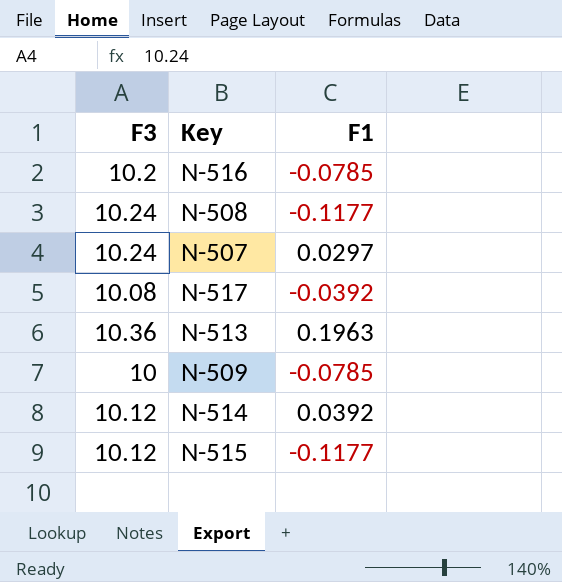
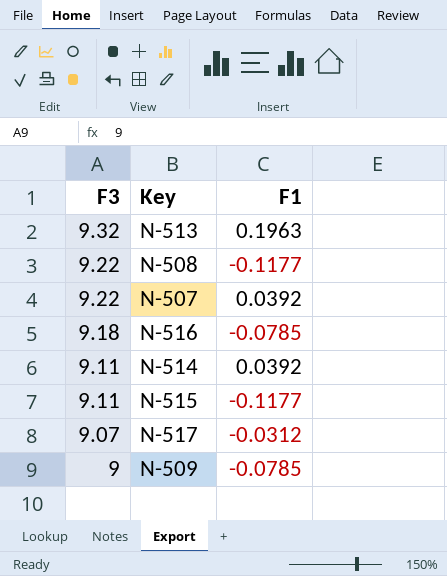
row order: none -> F3 descending
N-513 | F3: 10.36 -> 9.32
N-508 | F3: 10.24 -> 9.22
N-507 | F3: 10.24 -> 9.22
N-507 | F1: 0.0297 -> 0.0392
N-516 | F3: 10.2 -> 9.18
N-514 | F3: 10.12 -> 9.11
N-515 | F3: 10.12 -> 9.11
N-517 | F3: 10.08 -> 9.07
N-517 | F1: -0.0392 -> -0.0312
N-509 | F3: 10 -> 9

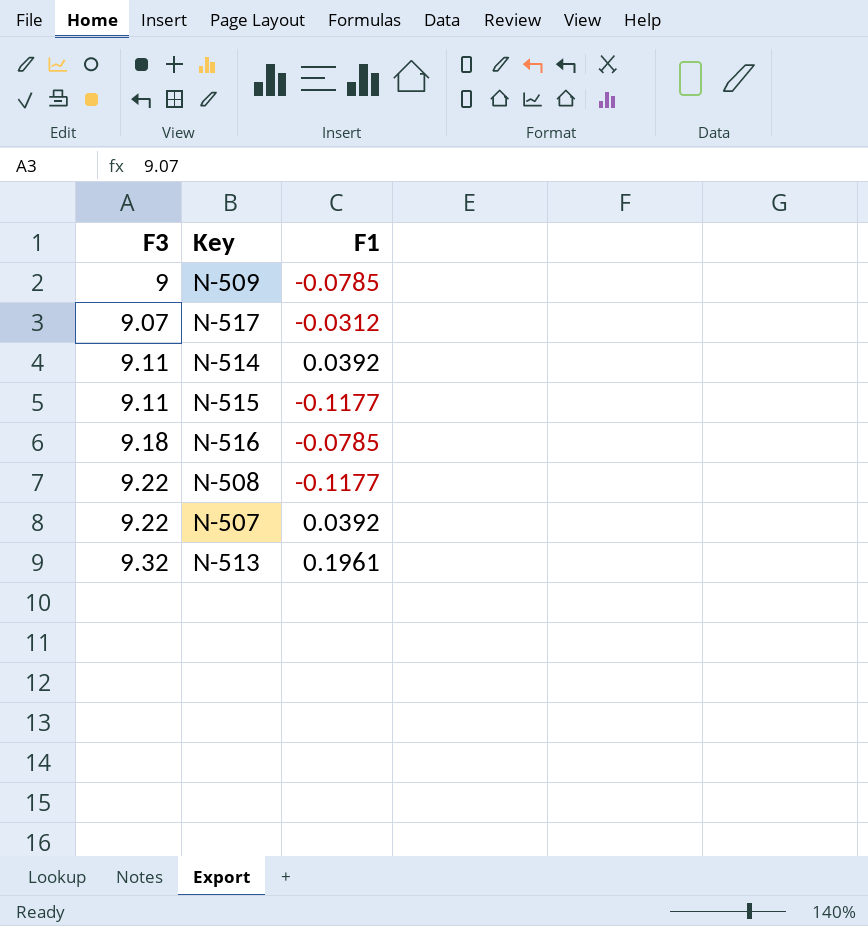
row order: F3 descending -> F3 ascending
N-513 | F1: 0.1963 -> 0.1961

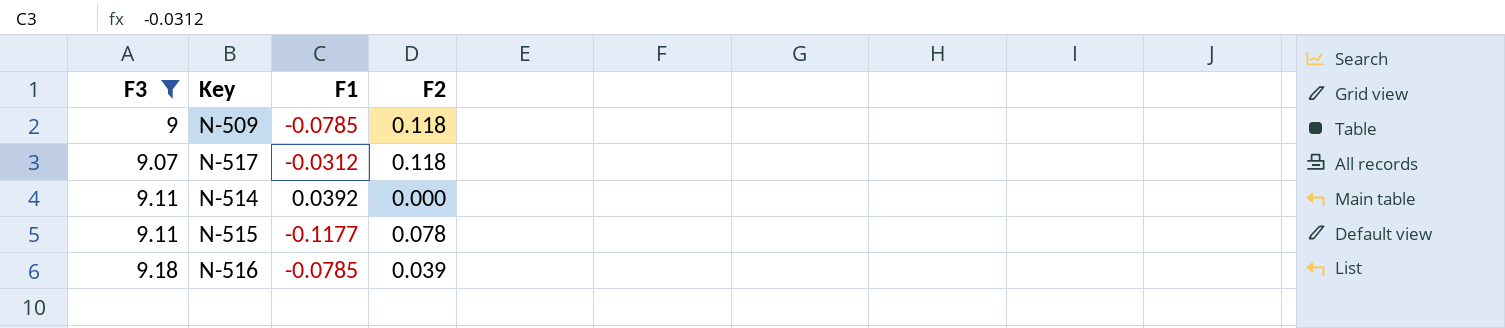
filter: none -> F3 <= 9.18
column F2 | position: none -> 4

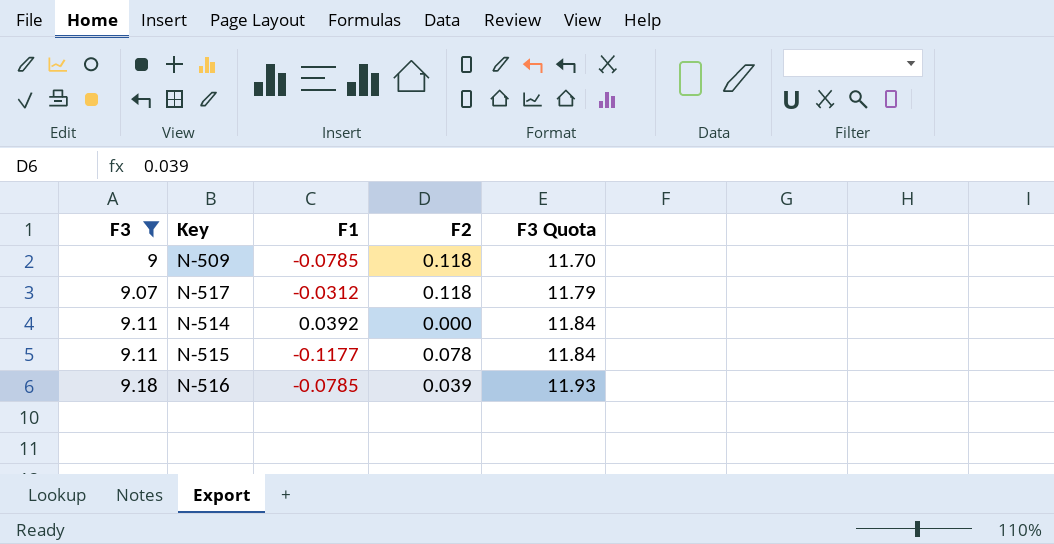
column F3 Quota | formula: none -> [F3] * 1.3

